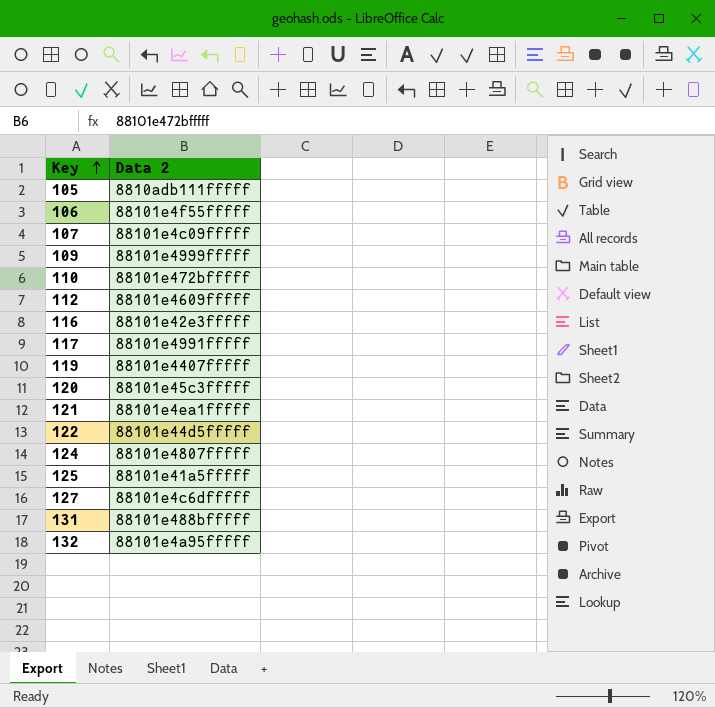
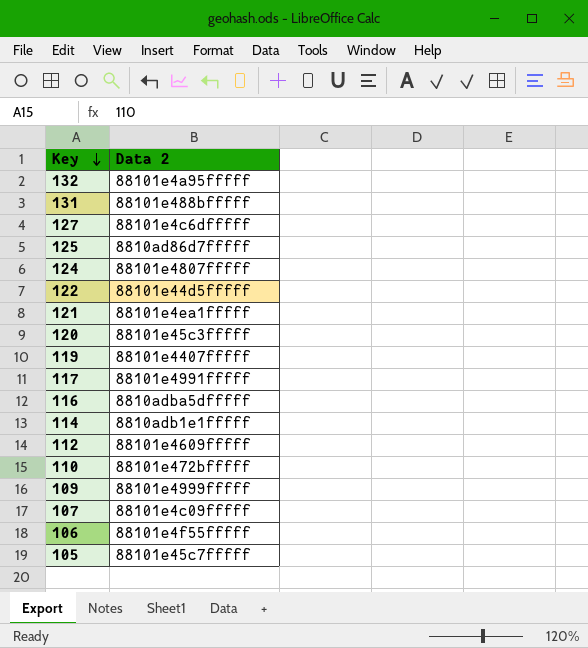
row order: Key ascending -> Key descending
125 | Data 2: 88101e41a5fffff -> 8810ad86d7fffff
116 | Data 2: 88101e42e3fffff -> 8810adba5dfffff
row 114: none -> 8810adb1e1fffff
105 | Data 2: 8810adb111fffff -> 88101e45c7fffff

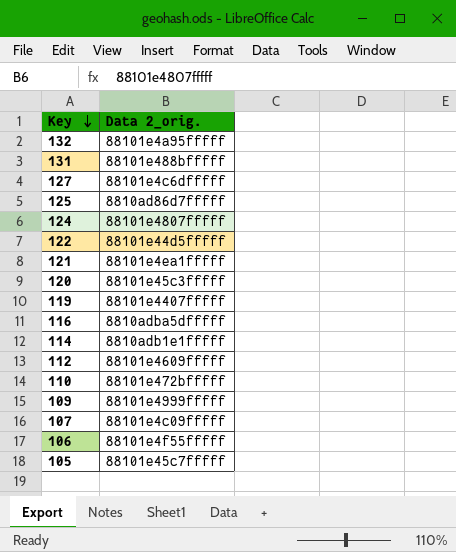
column name: Data 2 -> Data 2_orig.
row 117: 88101e4991fffff -> none

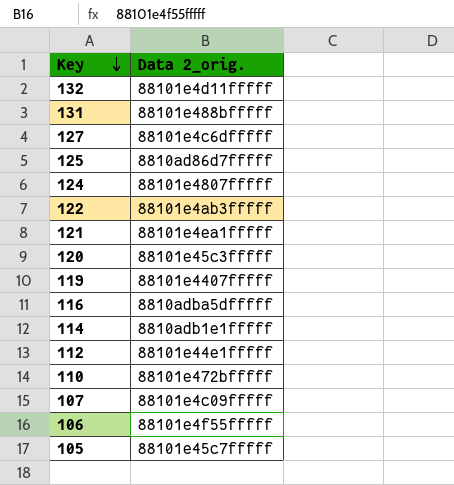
row 109: 88101e4999fffff -> none
132 | Data 2_orig.: 88101e4a95fffff -> 88101e4d11fffff
122 | Data 2_orig.: 88101e44d5fffff -> 88101e4ab3fffff
112 | Data 2_orig.: 88101e4609fffff -> 88101e44e1fffff

